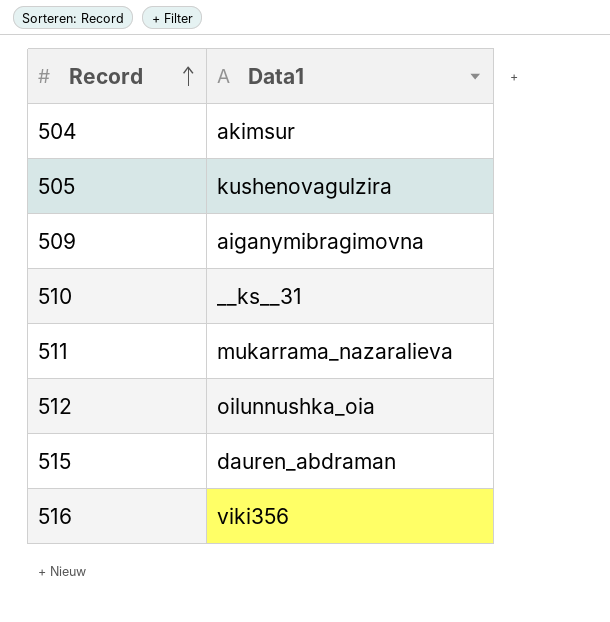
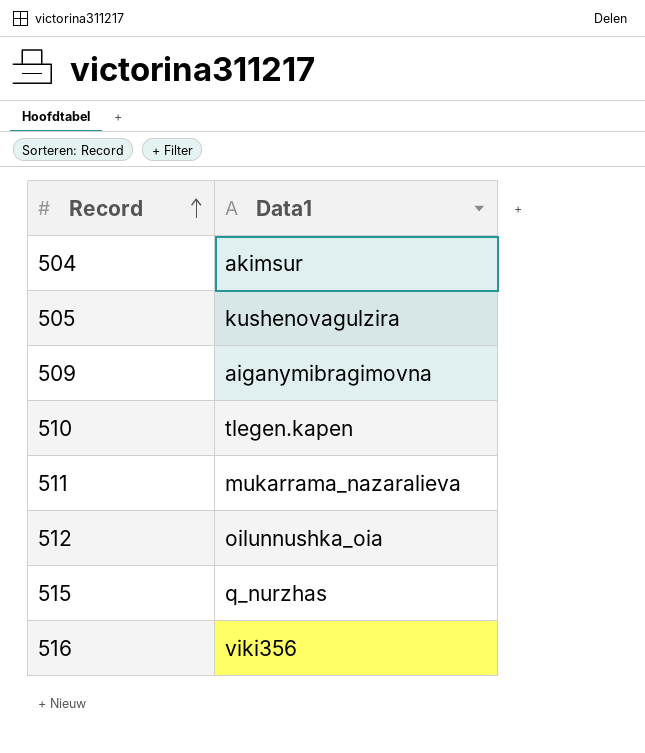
510 | Data1: __ks__31 -> tlegen.kapen
515 | Data1: dauren_abdraman -> q_nurzhas

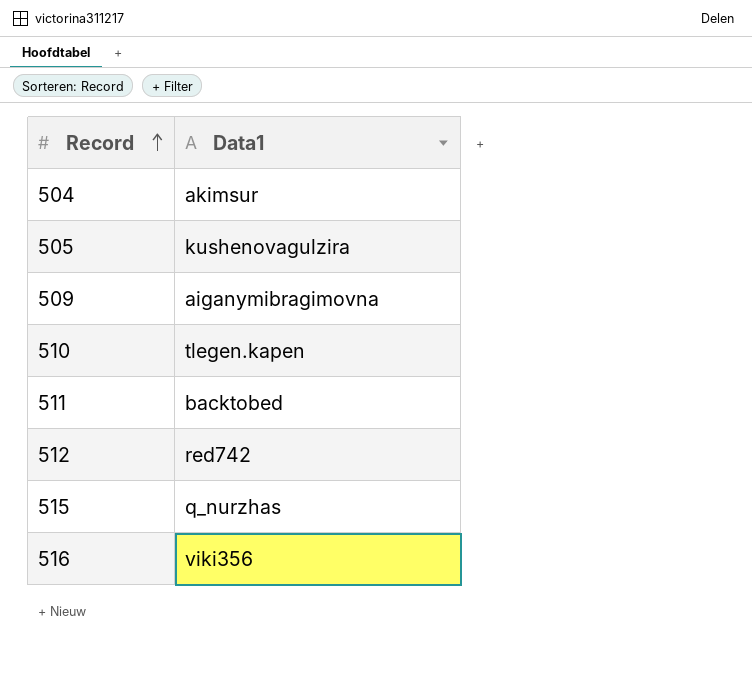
511 | Data1: mukarrama_nazaralieva -> backtobed
512 | Data1: oilunnushka_oia -> red742

